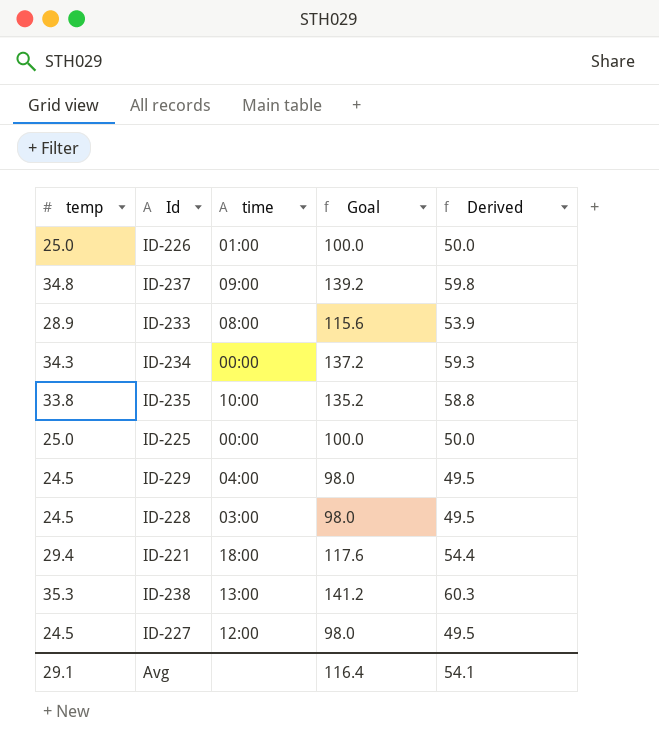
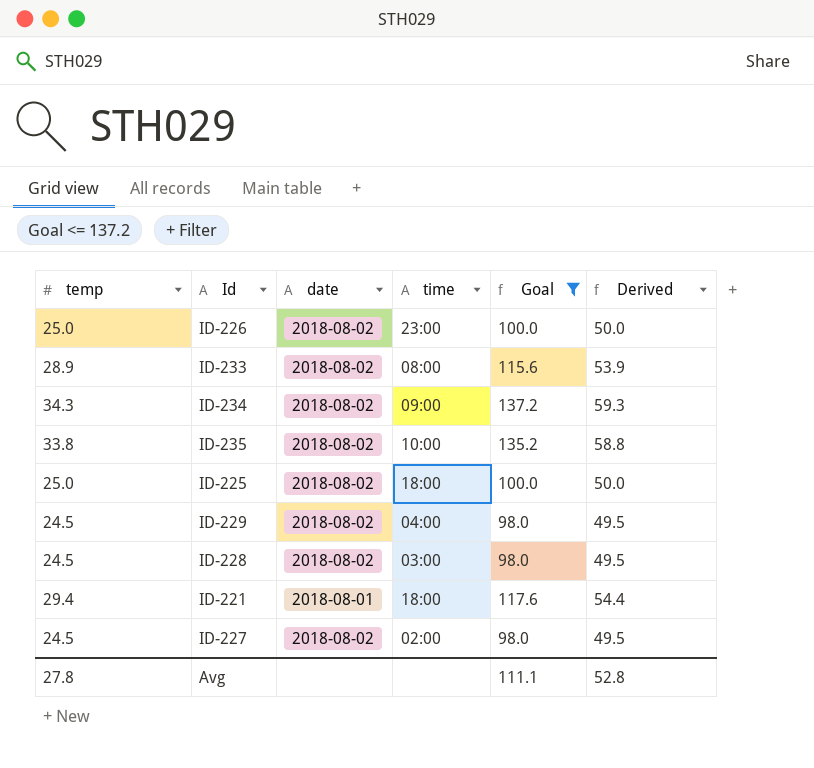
filter: none -> Goal <= 137.2
column date | position: none -> 3
ID-226 | time: 01:00 -> 23:00
ID-234 | time: 00:00 -> 09:00
ID-225 | time: 00:00 -> 18:00
ID-227 | time: 12:00 -> 02:00
Avg | temp: 29.1 -> 27.8
Avg | Goal: 116.4 -> 111.1
Avg | Derived: 54.1 -> 52.8

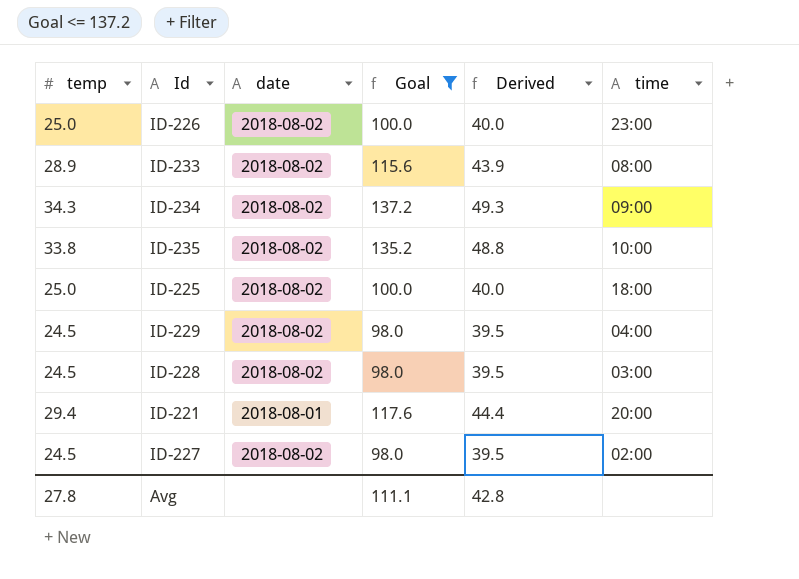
column Derived | formula: [temp] + 25 -> [temp] + 15
column time | position: 4 -> 6
ID-221 | time: 18:00 -> 20:00
Avg | Derived: 52.8 -> 42.8

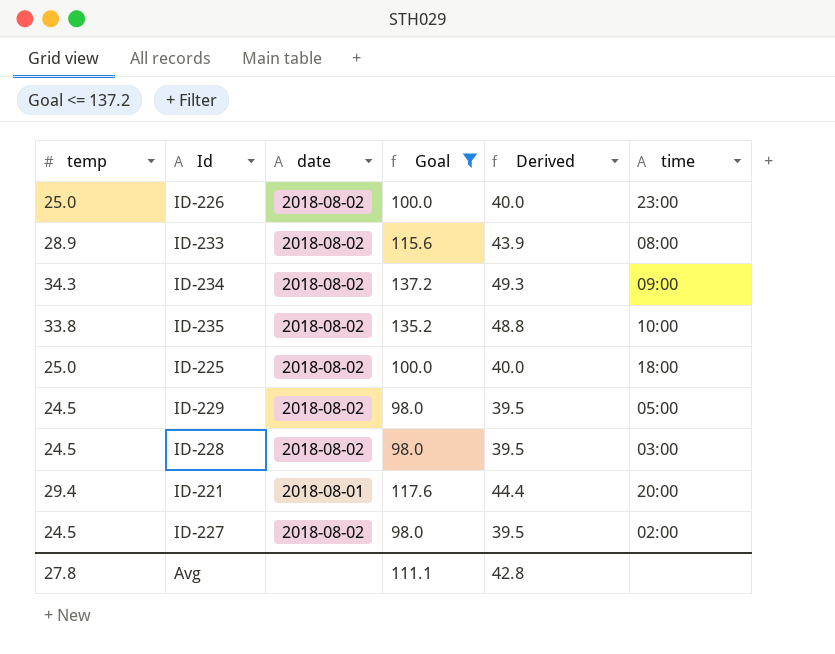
ID-229 | time: 04:00 -> 05:00

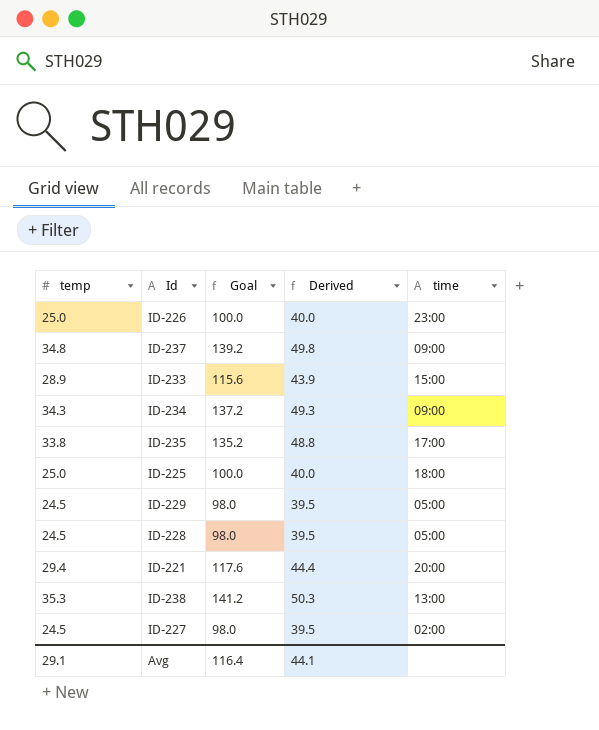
filter: Goal <= 137.2 -> none
column date | position: 3 -> none
ID-233 | time: 08:00 -> 15:00
ID-235 | time: 10:00 -> 17:00
ID-228 | time: 03:00 -> 05:00
Avg | temp: 27.8 -> 29.1
Avg | Goal: 111.1 -> 116.4
Avg | Derived: 42.8 -> 44.1

